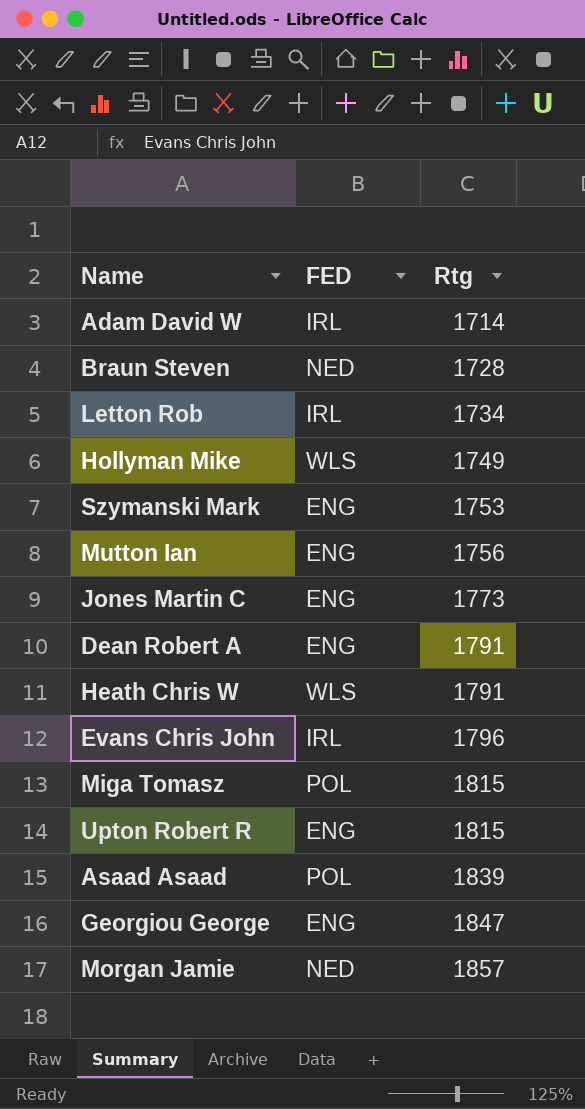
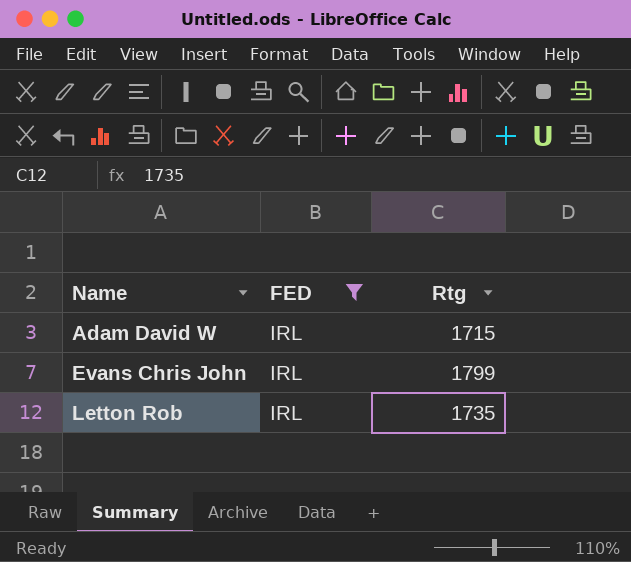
filter: none -> FED = IRL
row order: Rtg ascending -> Name ascending
Adam David W | Rtg: 1714 -> 1715
Evans Chris John | Rtg: 1796 -> 1799
Letton Rob | Rtg: 1734 -> 1735

